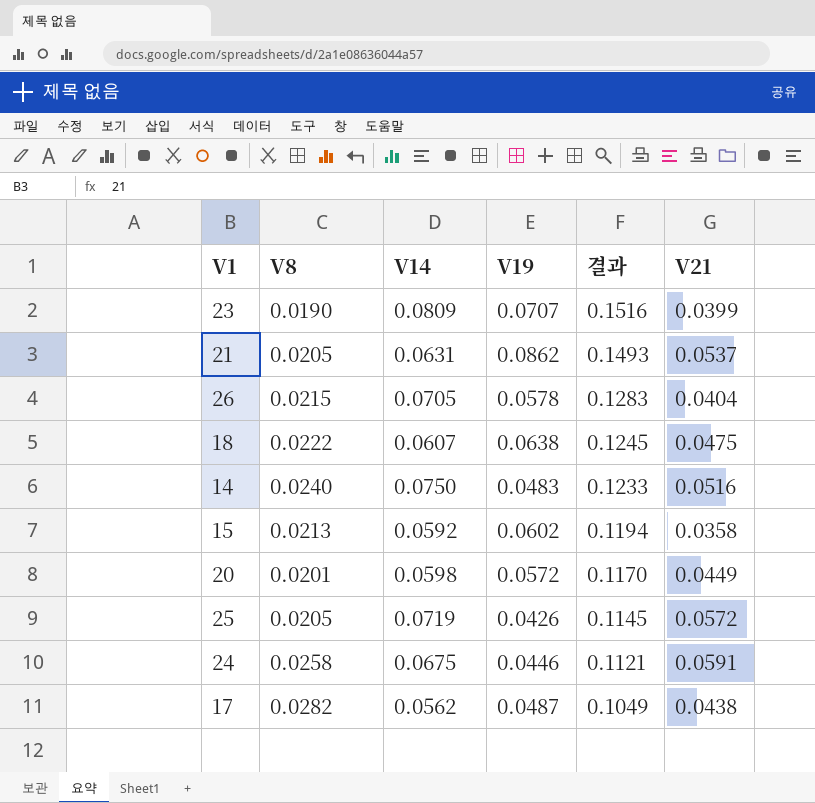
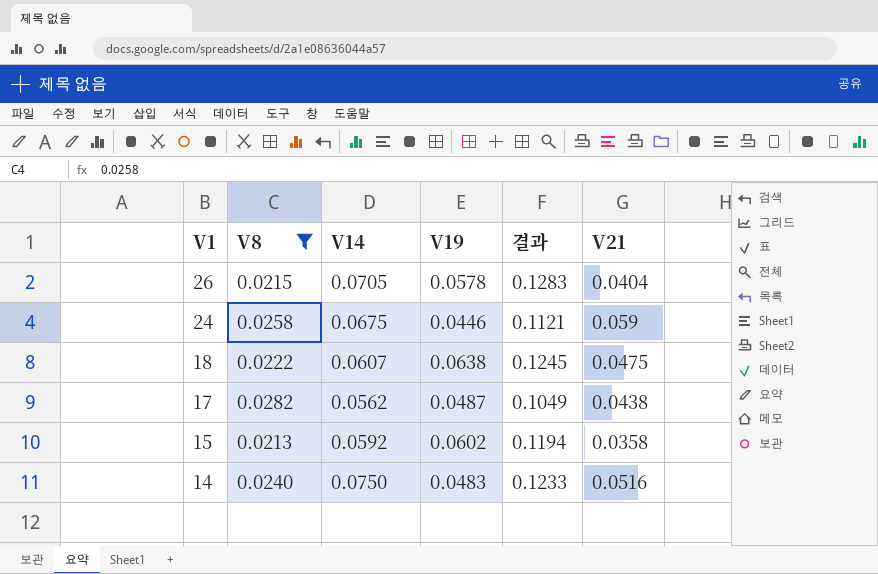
filter: none -> V8 >= 0.0213
row order: 결과 descending -> V1 descending
24 | V21: 0.0591 -> 0.059

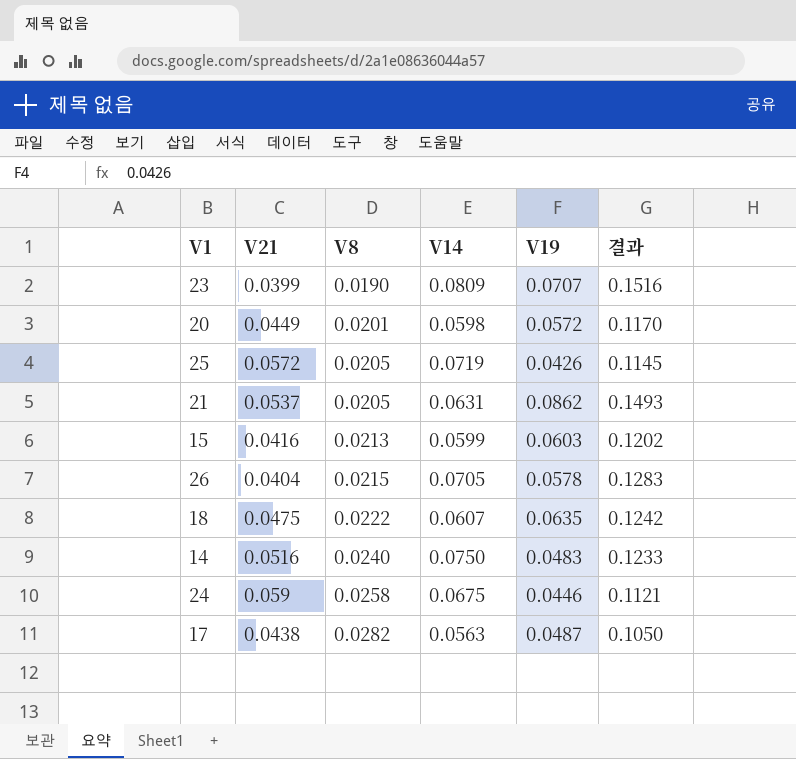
filter: V8 >= 0.0213 -> none
row order: V1 descending -> V8 ascending
column V21 | position: 6 -> 2
15 | V21: 0.0358 -> 0.0416
15 | V14: 0.0592 -> 0.0599
15 | V19: 0.0602 -> 0.0603
15 | 결과: 0.1194 -> 0.1202
18 | V19: 0.0638 -> 0.0635
18 | 결과: 0.1245 -> 0.1242
17 | V14: 0.0562 -> 0.0563
17 | 결과: 0.1049 -> 0.1050

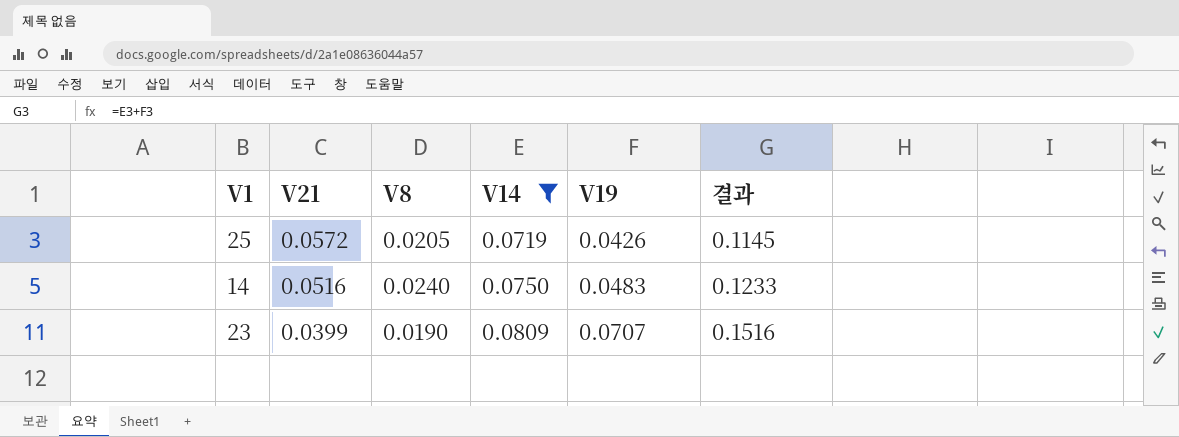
filter: none -> V14 >= 0.0719
row order: V8 ascending -> V21 descending

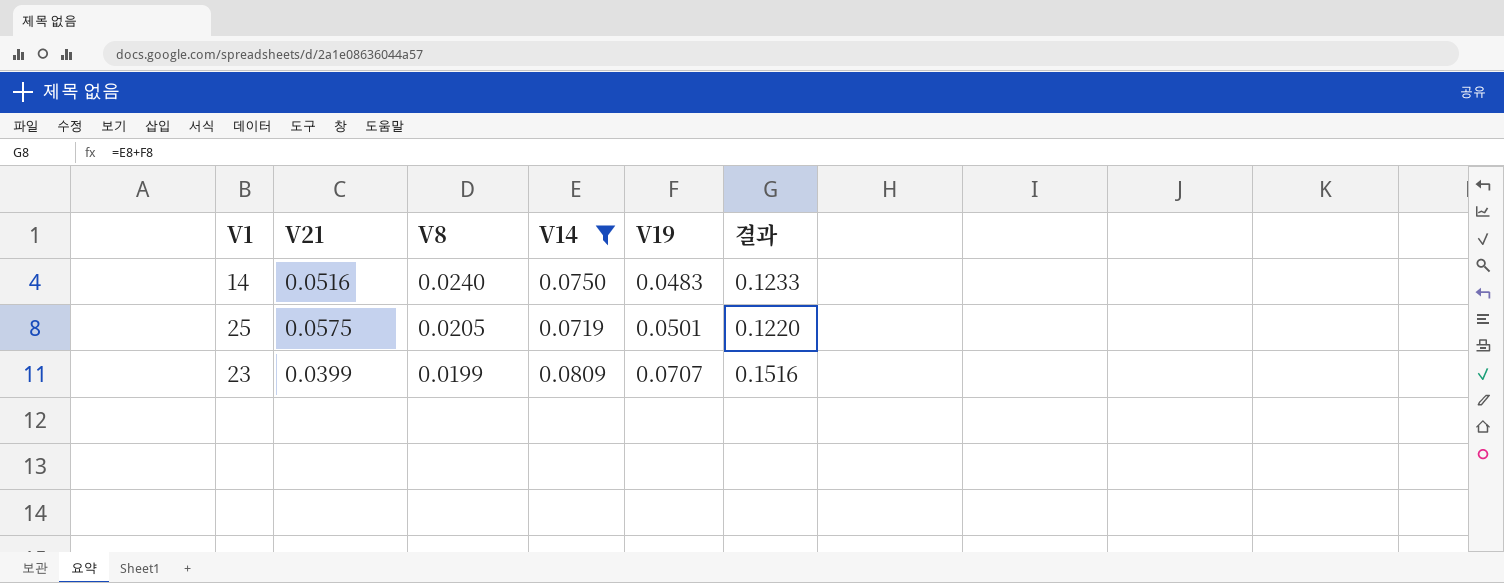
row order: V21 descending -> V8 descending
25 | V21: 0.0572 -> 0.0575
25 | V19: 0.0426 -> 0.0501
25 | 결과: 0.1145 -> 0.1220
23 | V8: 0.0190 -> 0.0199

